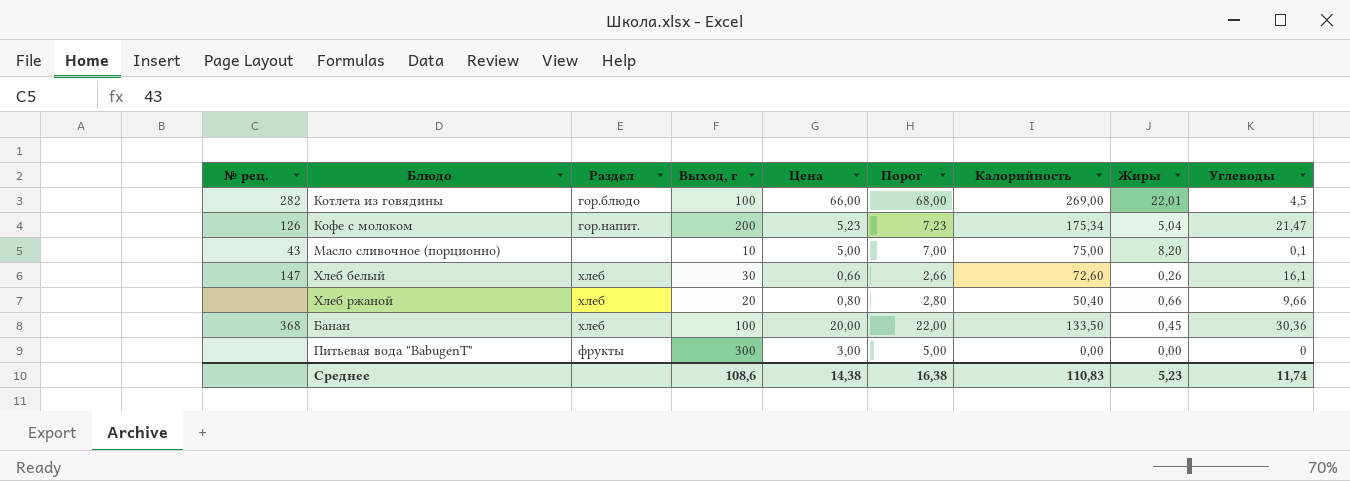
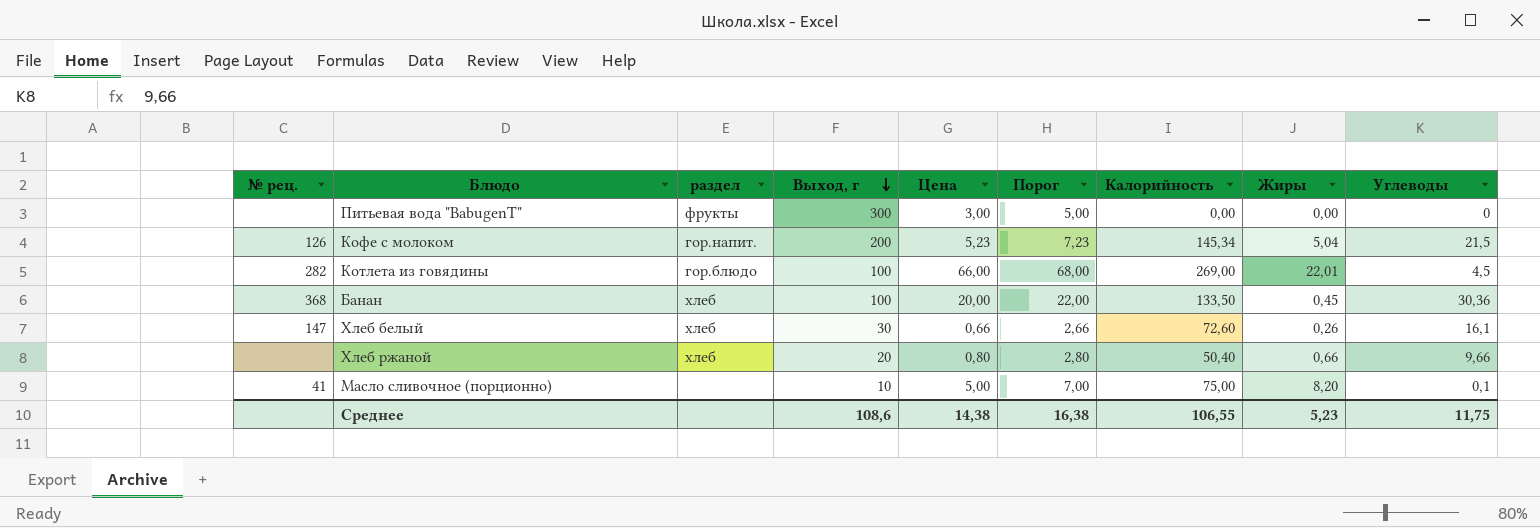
row order: none -> Выход, г descending
column name: Раздел -> раздел
Кофе с молоком | Калорийность: 175,34 -> 145,34
Кофе с молоком | Углеводы: 21,47 -> 21,5
Масло сливочное (порционно) | № рец.: 43 -> 41
Среднее | Калорийность: 110,83 -> 106,55
Среднее | Углеводы: 11,74 -> 11,75

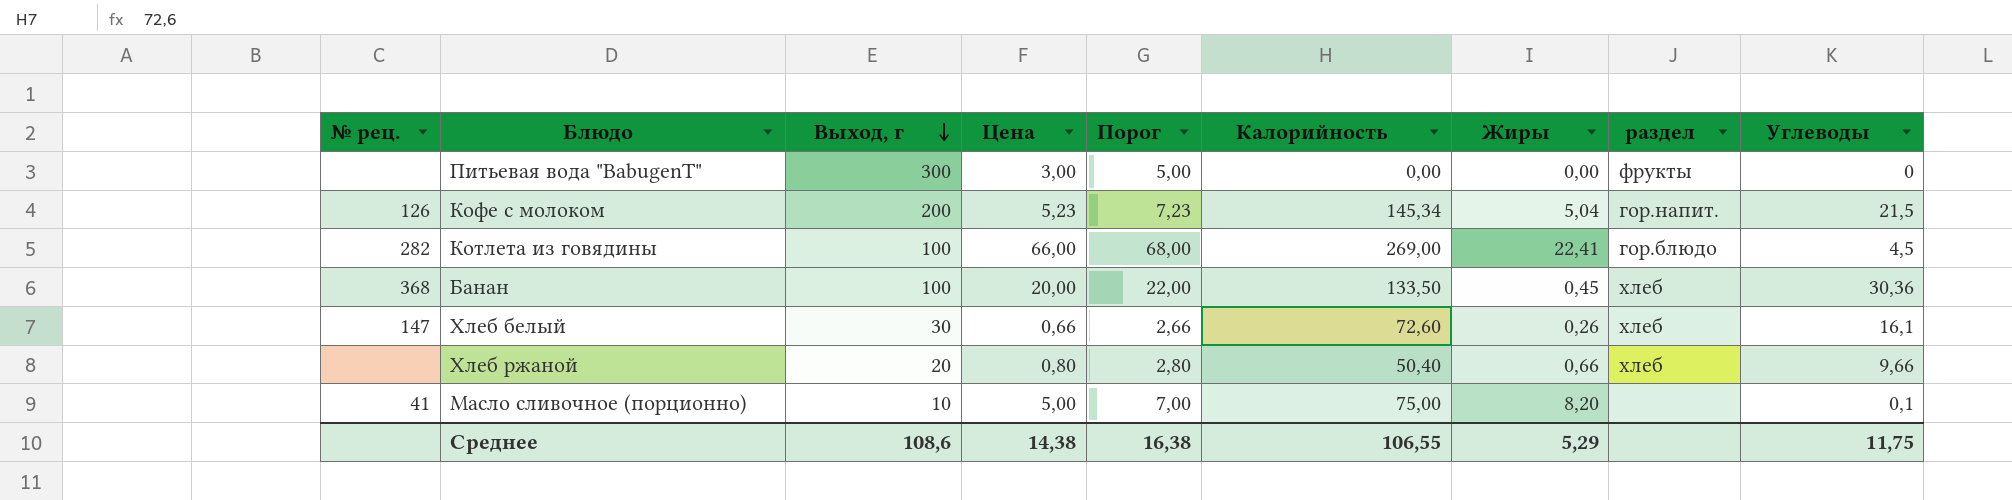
column раздел | position: 3 -> 8
Котлета из говядины | Жиры: 22,01 -> 22,41
Среднее | Жиры: 5,23 -> 5,29

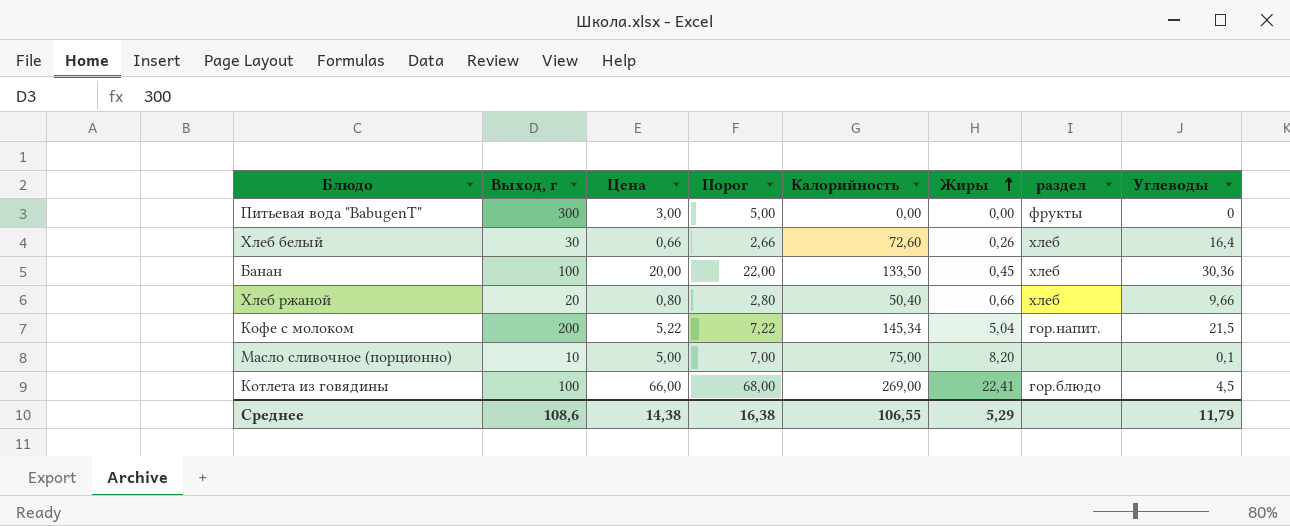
row order: Выход, г descending -> Жиры ascending
column № рец. | position: 1 -> none
Хлеб белый | Углеводы: 16,1 -> 16,4
Кофе с молоком | Цена: 5,23 -> 5,22
Кофе с молоком | Порог: 7,23 -> 7,22
Среднее | Углеводы: 11,75 -> 11,79

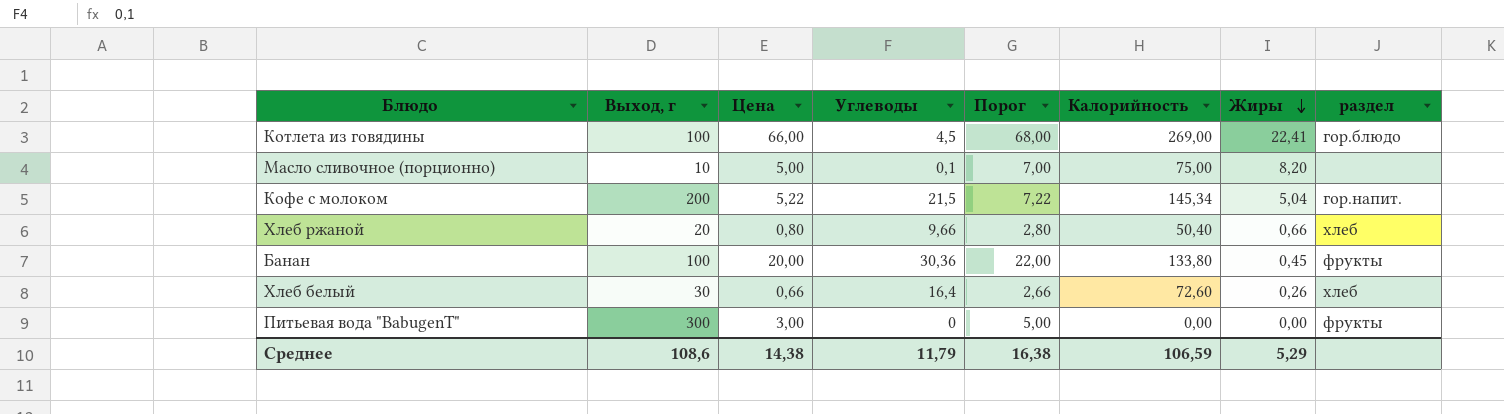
row order: Жиры ascending -> Жиры descending
column Углеводы | position: 8 -> 4
Банан | Калорийность: 133,50 -> 133,80
Банан | раздел: хлеб -> фрукты
Среднее | Калорийность: 106,55 -> 106,59

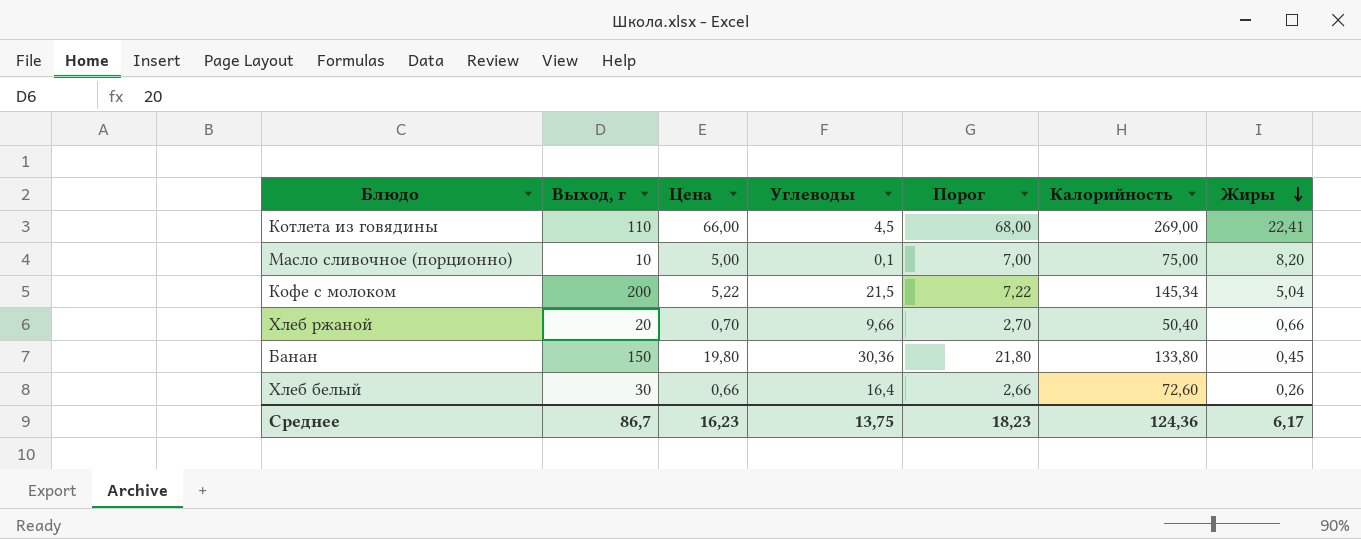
column раздел | position: 8 -> none
row Питьевая вода "BabugenT": 300 | 3,00 | 0 | 5,00 | 0,00 | 0,00 | фрукты -> none
Котлета из говядины | Выход, г: 100 -> 110
Хлеб ржаной | Цена: 0,80 -> 0,70
Хлеб ржаной | Порог: 2,80 -> 2,70
Банан | Выход, г: 100 -> 150
Банан | Цена: 20,00 -> 19,80
Банан | Порог: 22,00 -> 21,80
Среднее | Выход, г: 108,6 -> 86,7
Среднее | Цена: 14,38 -> 16,23
Среднее | Углеводы: 11,79 -> 13,75
Среднее | Порог: 16,38 -> 18,23
Среднее | Калорийность: 106,59 -> 124,36
Среднее | Жиры: 5,29 -> 6,17

